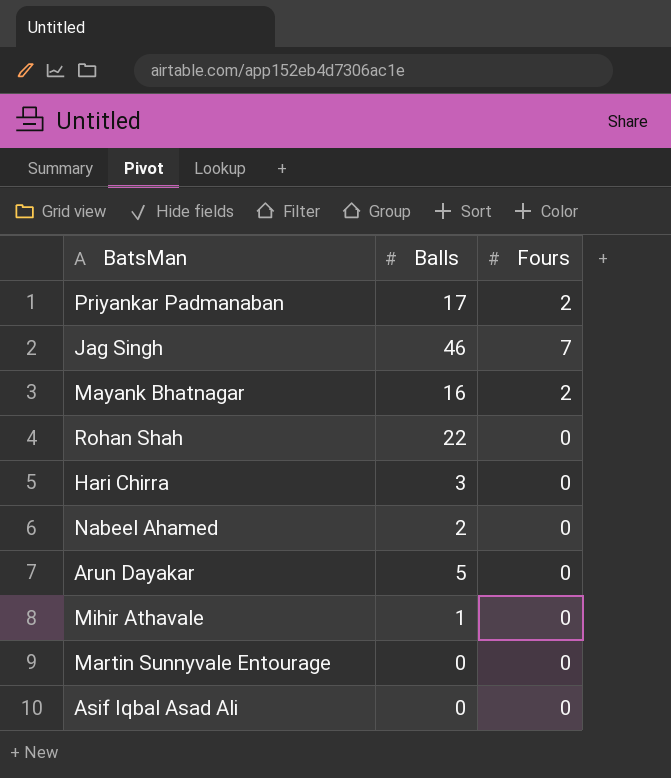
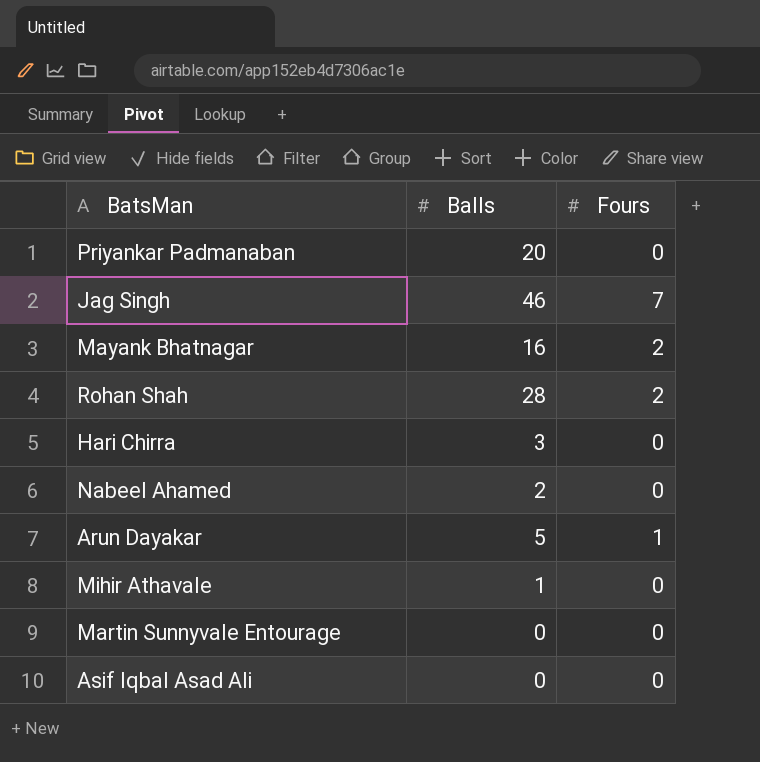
Priyankar Padmanaban | Balls: 17 -> 20
Priyankar Padmanaban | Fours: 2 -> 0
Rohan Shah | Balls: 22 -> 28
Rohan Shah | Fours: 0 -> 2
Arun Dayakar | Fours: 0 -> 1

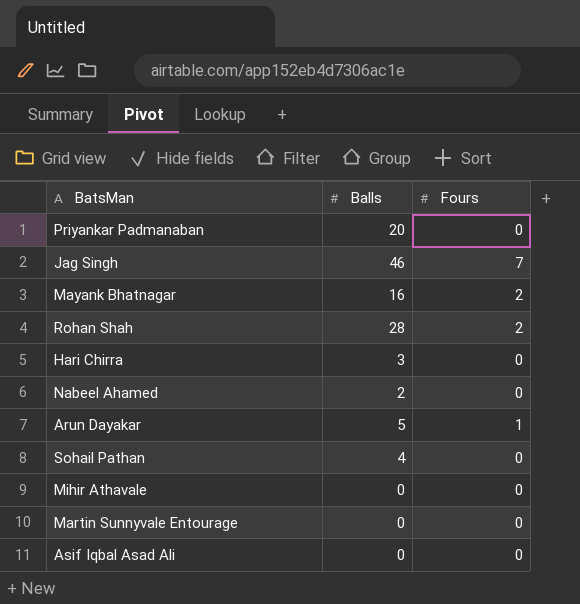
row Sohail Pathan: none -> 4 | 0
Mihir Athavale | Balls: 1 -> 0

